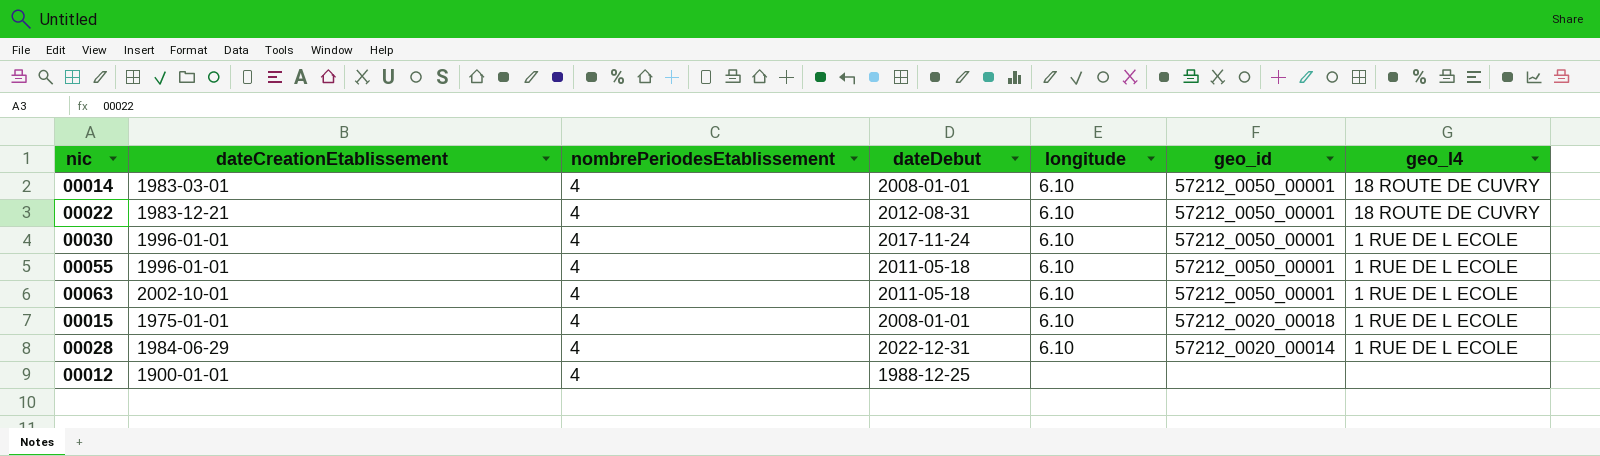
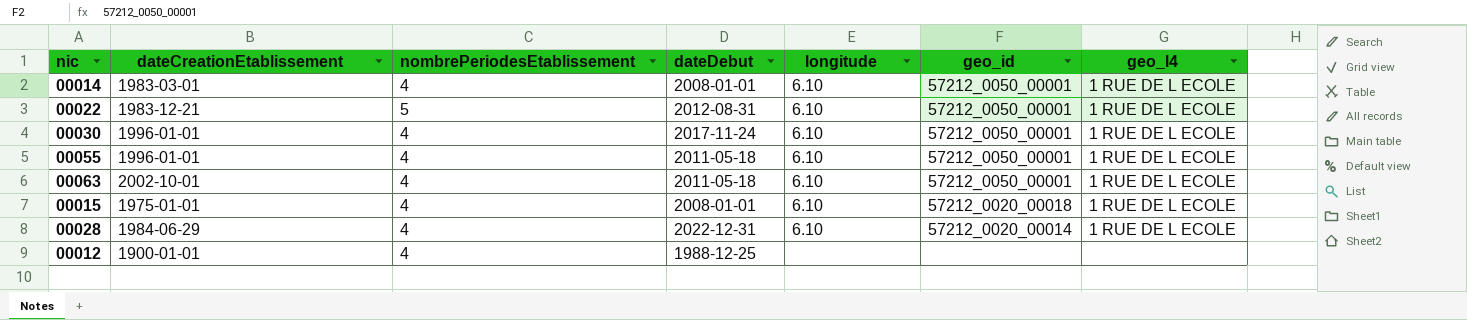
00014 | geo_l4: 18 ROUTE DE CUVRY -> 1 RUE DE L ECOLE
00022 | nombrePeriodesEtablissement: 4 -> 5
00022 | geo_l4: 18 ROUTE DE CUVRY -> 1 RUE DE L ECOLE

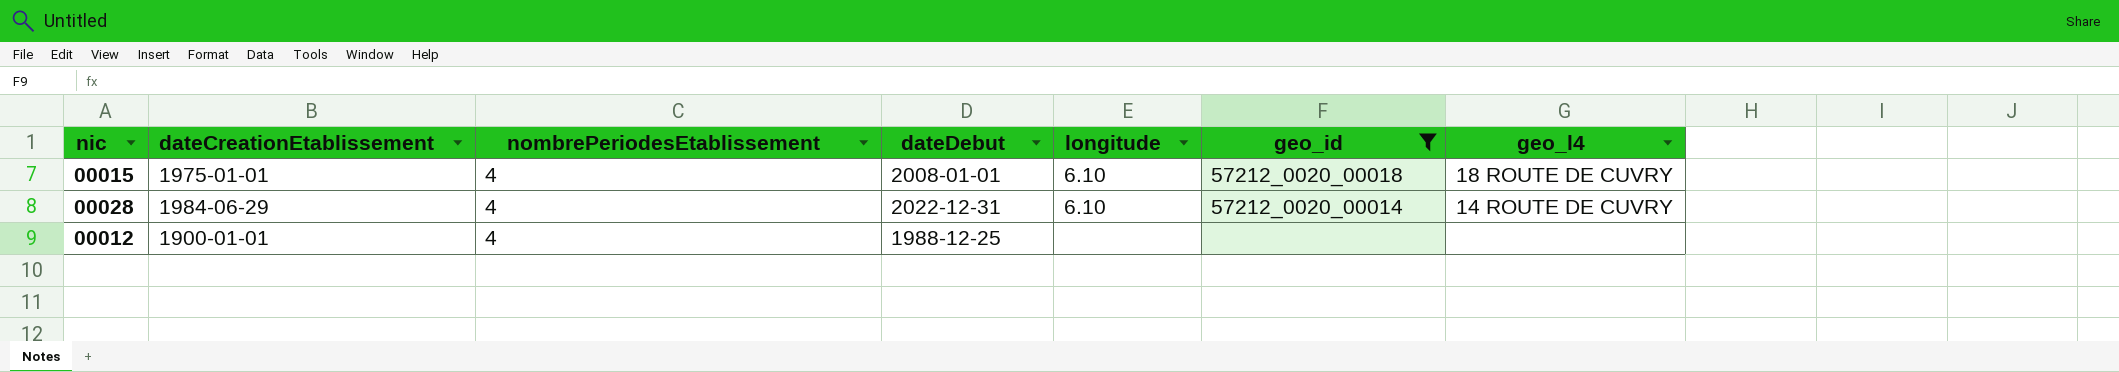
filter: none -> geo_id != 57212_0050_00001
00015 | geo_l4: 1 RUE DE L ECOLE -> 18 ROUTE DE CUVRY
00028 | geo_l4: 1 RUE DE L ECOLE -> 14 ROUTE DE CUVRY

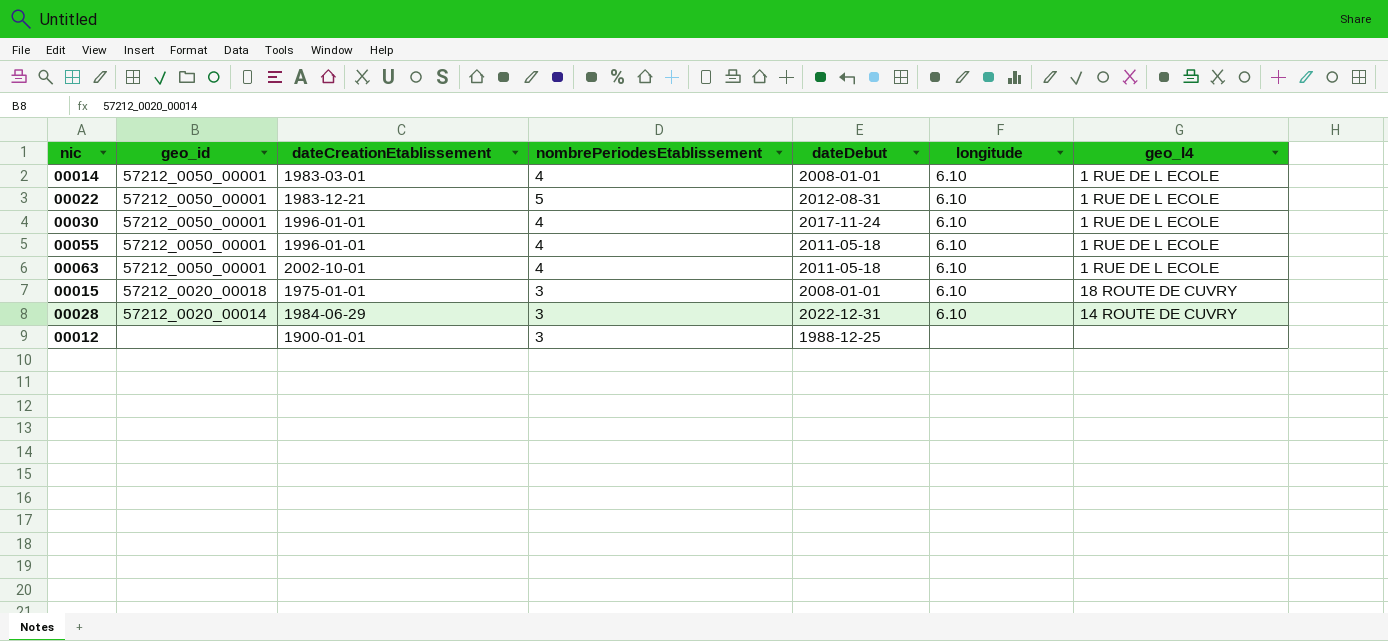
filter: geo_id != 57212_0050_00001 -> none
column geo_id | position: 6 -> 2
00015 | nombrePeriodesEtablissement: 4 -> 3
00028 | nombrePeriodesEtablissement: 4 -> 3
00012 | nombrePeriodesEtablissement: 4 -> 3

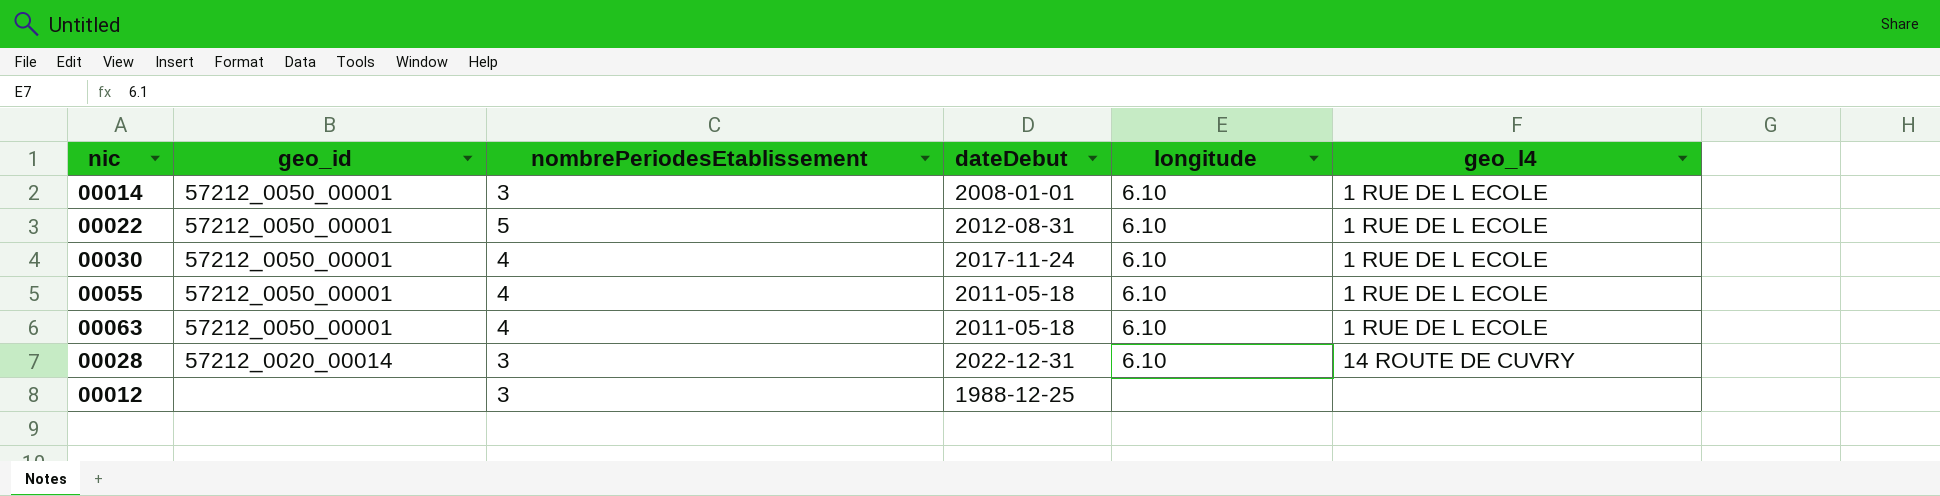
column dateCreationEtablissement | position: 3 -> none
row 00015: 57212_0020_00018 | 1975-01-01 | 3 | 2008-01-01 | 6.10 | 18 ROUTE DE CUVRY -> none
00014 | nombrePeriodesEtablissement: 4 -> 3

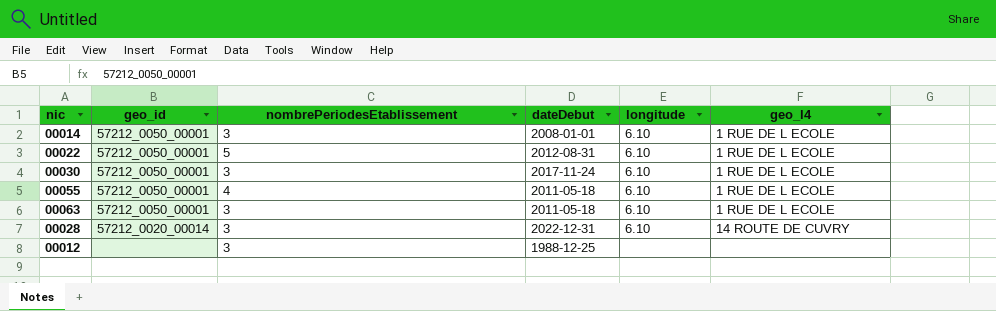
00030 | nombrePeriodesEtablissement: 4 -> 3
00063 | nombrePeriodesEtablissement: 4 -> 3

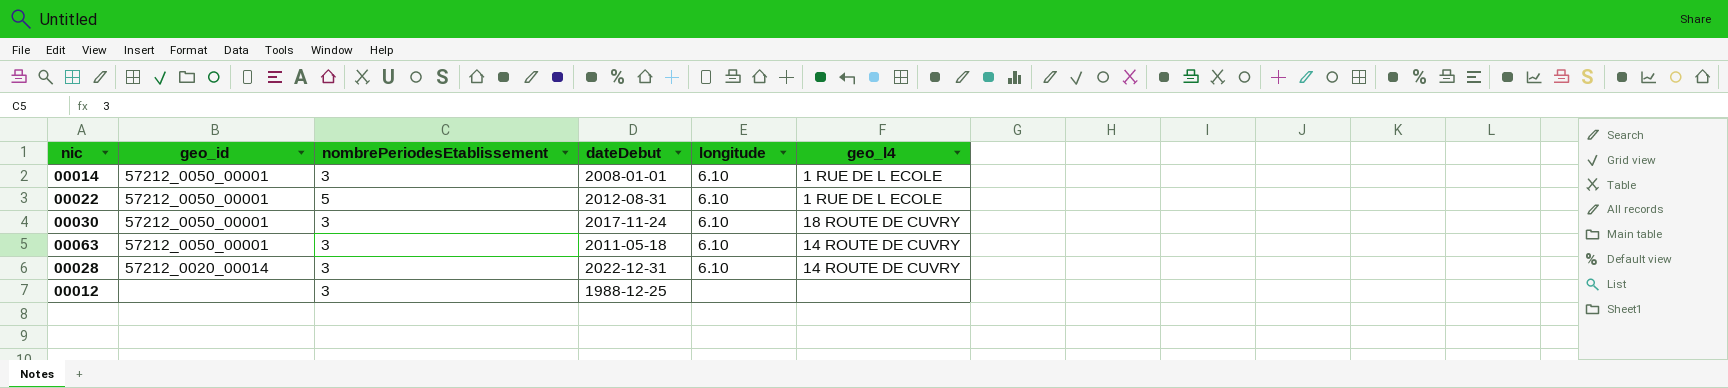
row 00055: 57212_0050_00001 | 4 | 2011-05-18 | 6.10 | 1 RUE DE L ECOLE -> none
00030 | geo_l4: 1 RUE DE L ECOLE -> 18 ROUTE DE CUVRY
00063 | geo_l4: 1 RUE DE L ECOLE -> 14 ROUTE DE CUVRY

